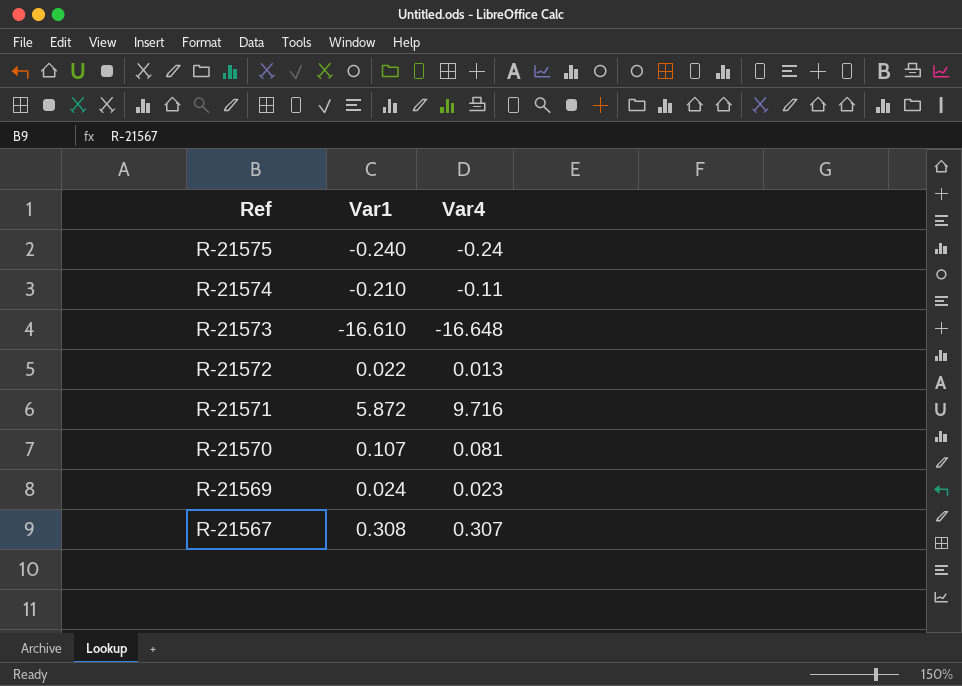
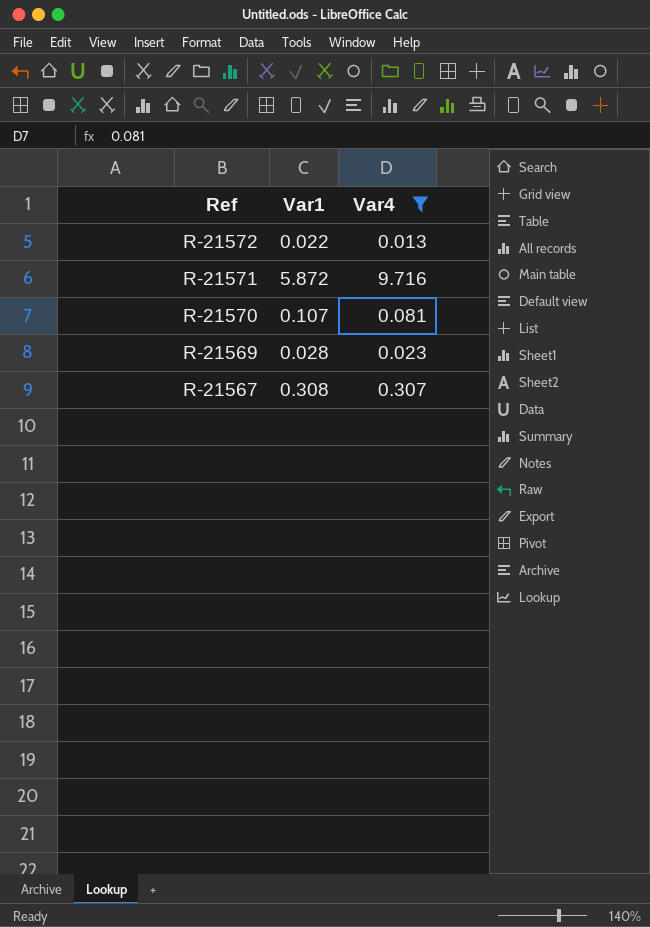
filter: none -> Var4 >= 0.013
R-21569 | Var1: 0.024 -> 0.028

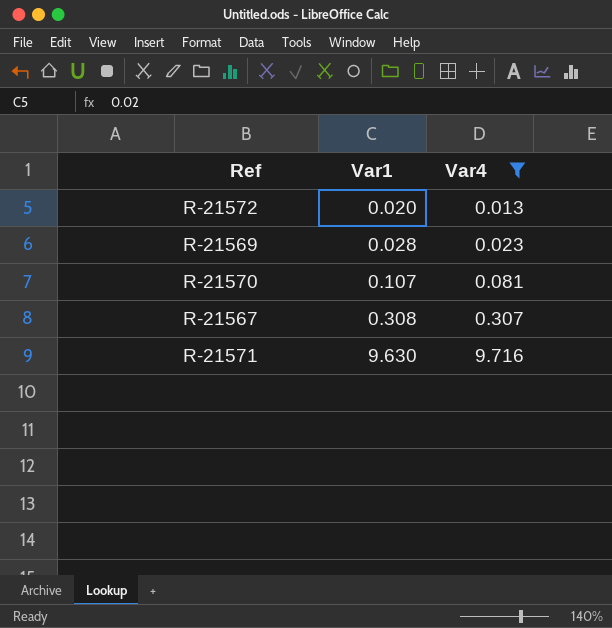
row order: Ref descending -> Var1 ascending
R-21572 | Var1: 0.022 -> 0.020
R-21571 | Var1: 5.872 -> 9.630

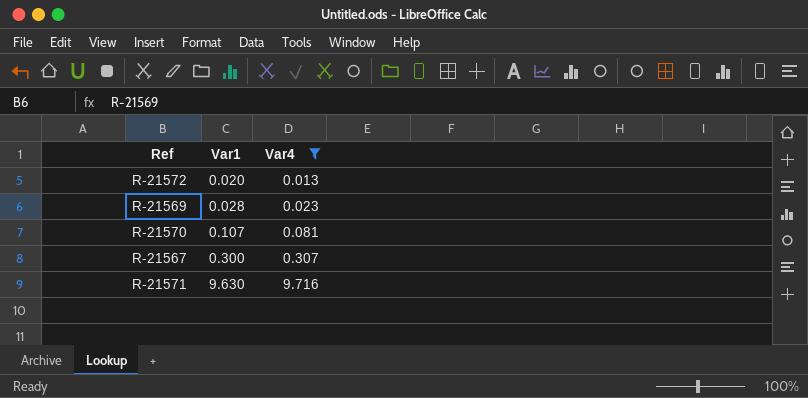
R-21567 | Var1: 0.308 -> 0.300

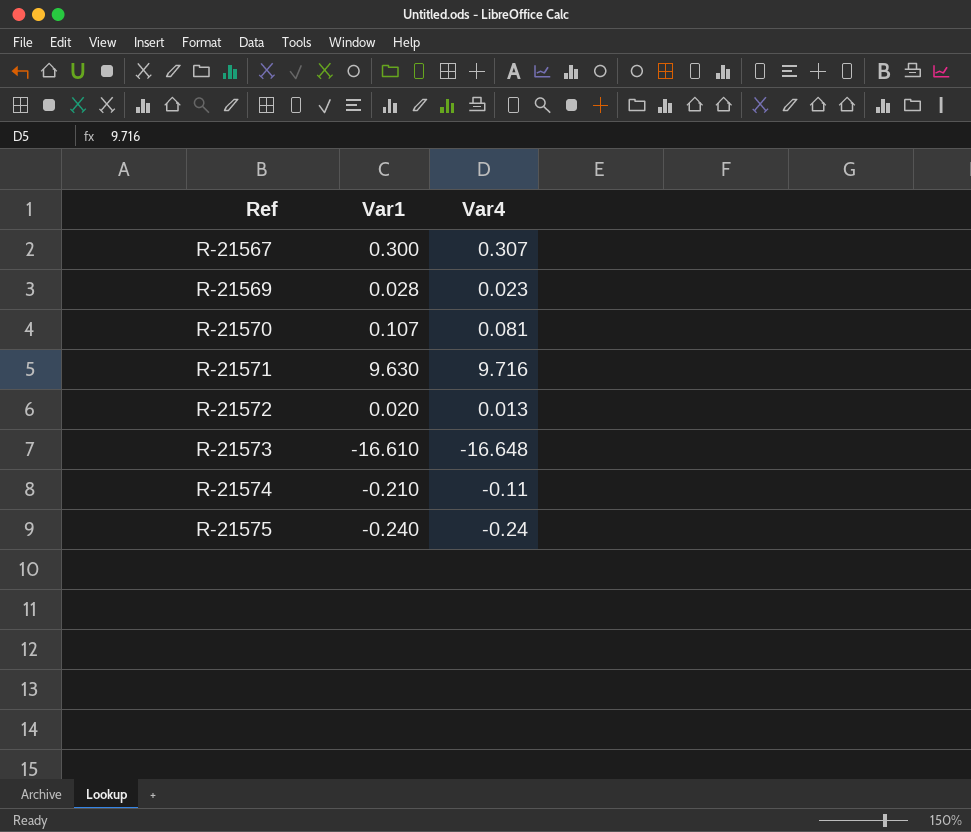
filter: Var4 >= 0.013 -> none
row order: Var1 ascending -> Ref ascending

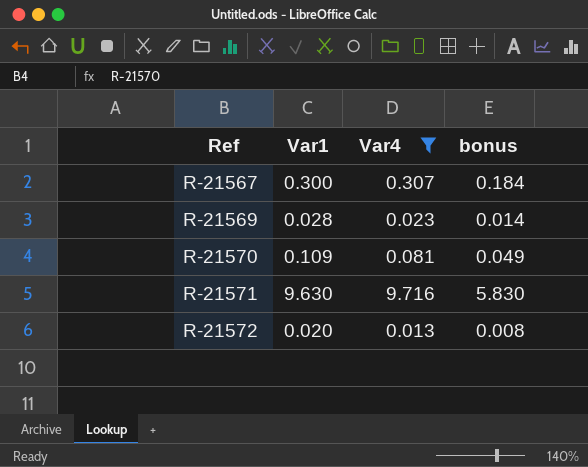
filter: none -> Var4 >= 0.013
column bonus | formula: none -> [Var4] * 0.6
R-21570 | Var1: 0.107 -> 0.109

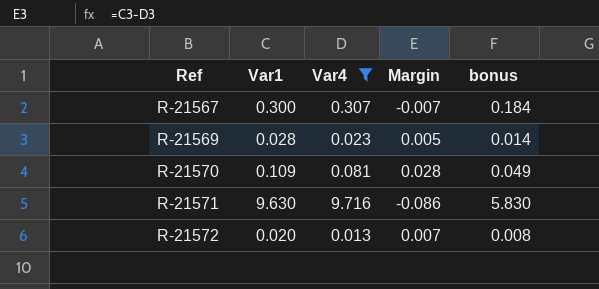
column Margin | formula: none -> [Var1] - [Var4]

